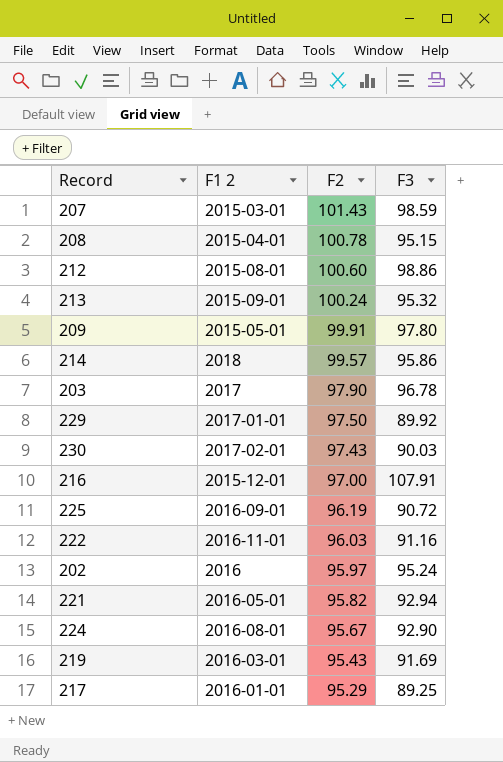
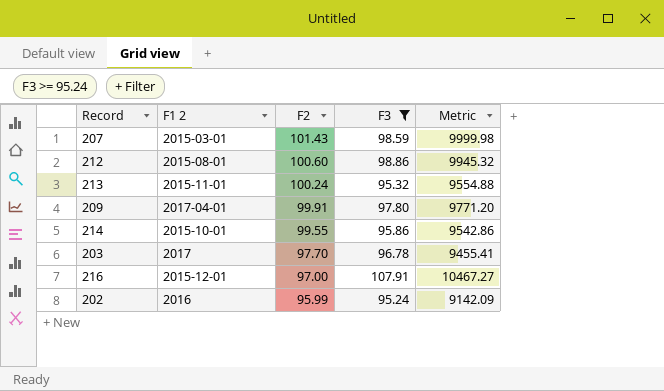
filter: none -> F3 >= 95.24
column Metric | formula: none -> [F2] * [F3]
213 | F1 2: 2015-09-01 -> 2015-11-01
209 | F1 2: 2015-05-01 -> 2017-04-01
214 | F1 2: 2018 -> 2015-10-01
214 | F2: 99.57 -> 99.55
203 | F2: 97.90 -> 97.70
202 | F2: 95.97 -> 95.99

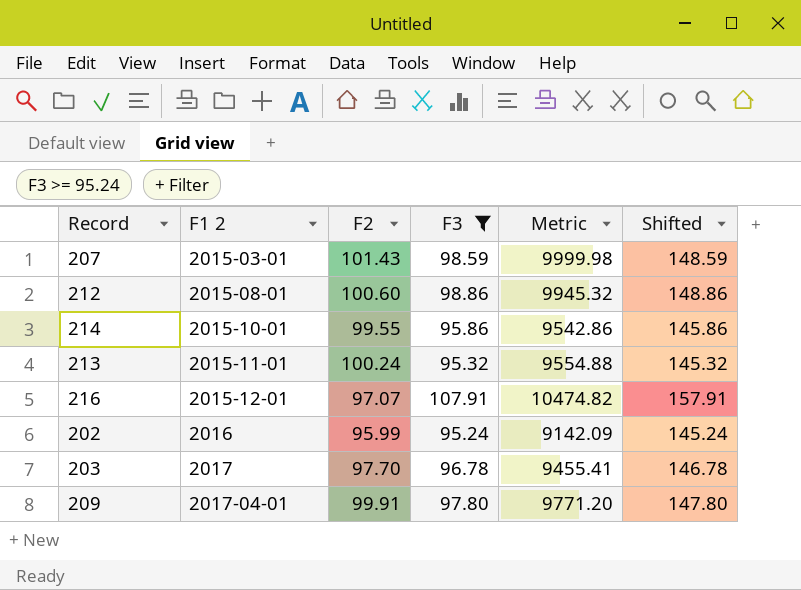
row order: F2 descending -> F1 2 ascending
column Shifted | formula: none -> [F3] + 50
216 | F2: 97.00 -> 97.07
216 | Metric: 10467.27 -> 10474.82

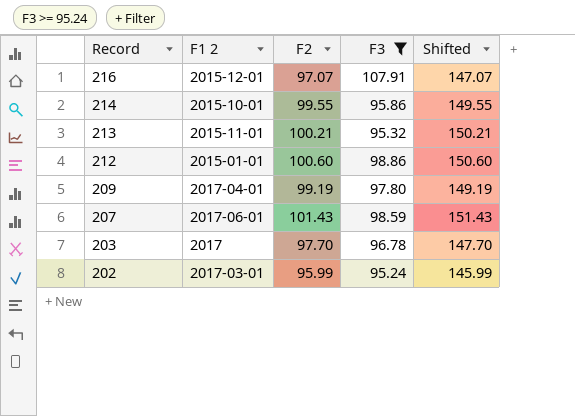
row order: F1 2 ascending -> Record descending
column Metric | formula: [F2] * [F3] -> none
column Shifted | formula: [F3] + 50 -> [F2] + 50
213 | F2: 100.24 -> 100.21
212 | F1 2: 2015-08-01 -> 2015-01-01
209 | F2: 99.91 -> 99.19
207 | F1 2: 2015-03-01 -> 2017-06-01
202 | F1 2: 2016 -> 2017-03-01

